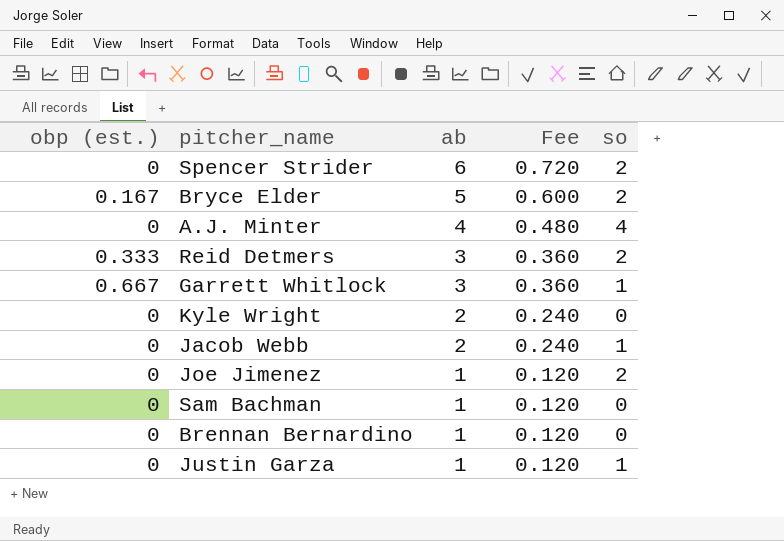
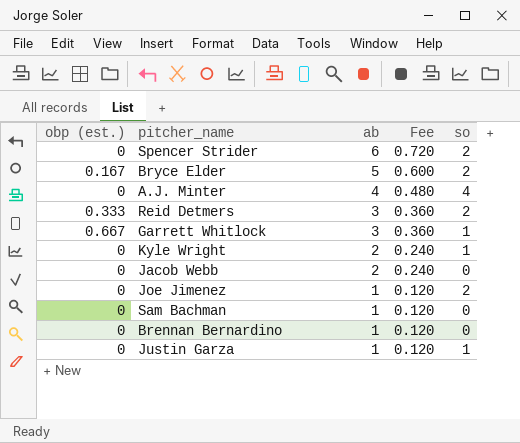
Kyle Wright | so: 0 -> 1
Jacob Webb | so: 1 -> 0

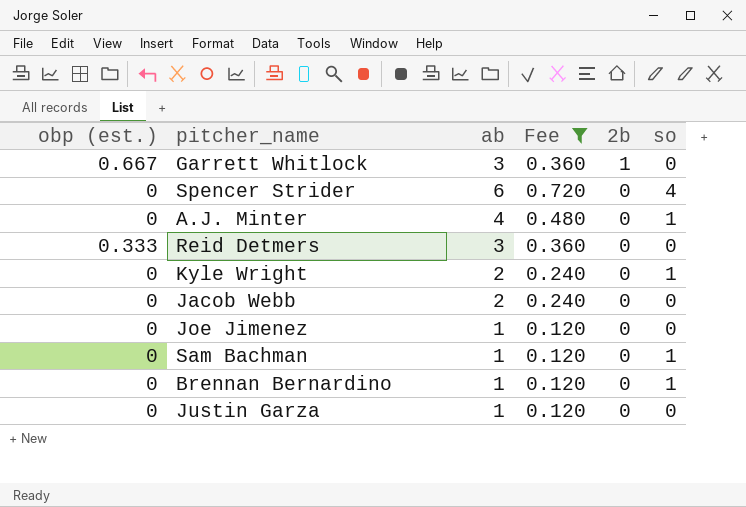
filter: none -> Fee != 0.600
row order: ab descending -> 2b descending
column 2b | position: none -> 5
Garrett Whitlock | so: 1 -> 0
Spencer Strider | so: 2 -> 4
A.J. Minter | so: 4 -> 1
Reid Detmers | so: 2 -> 0
Joe Jimenez | so: 2 -> 0
Sam Bachman | so: 0 -> 1
Brennan Bernardino | so: 0 -> 1
Justin Garza | so: 1 -> 0

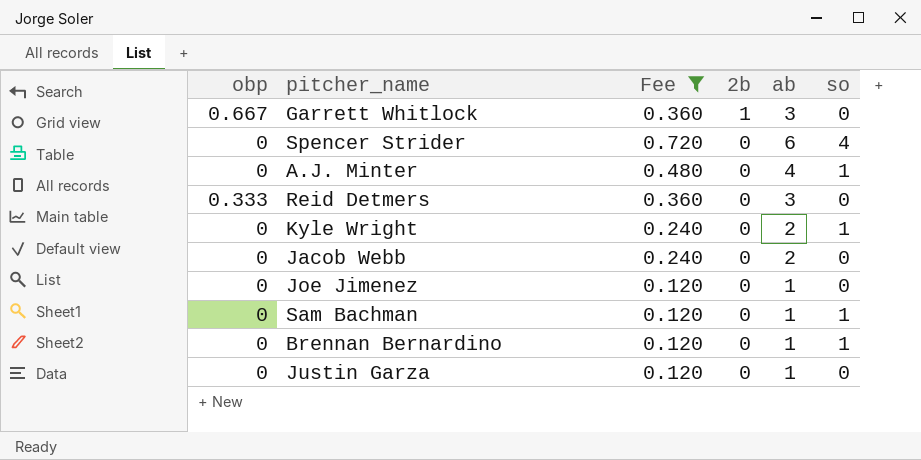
column name: obp (est.) -> obp
column ab | position: 3 -> 5

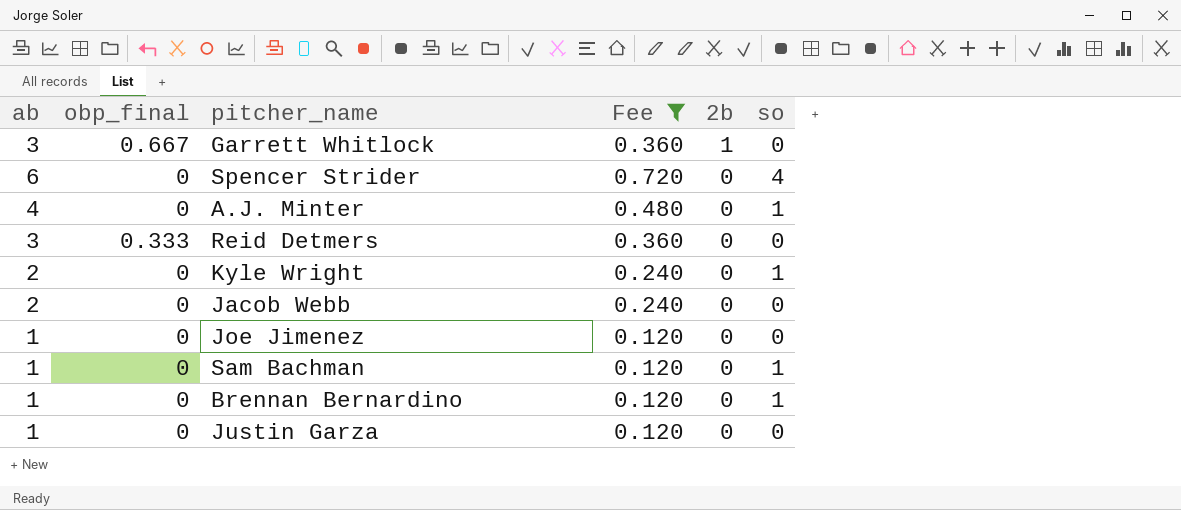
column ab | position: 5 -> 1
column name: obp -> obp_final

